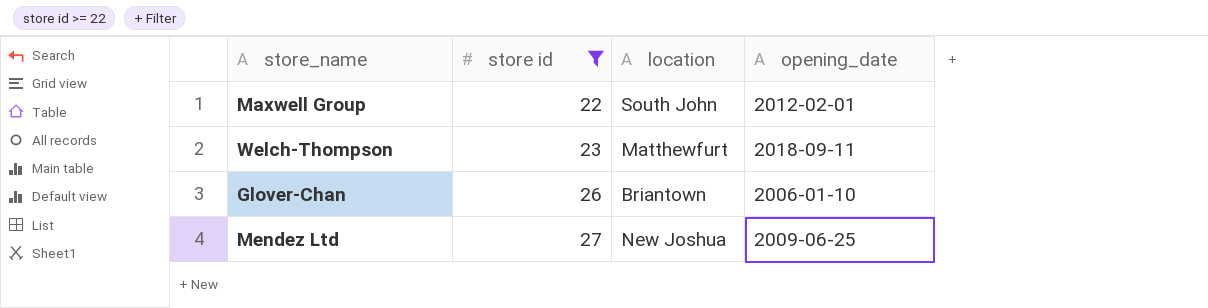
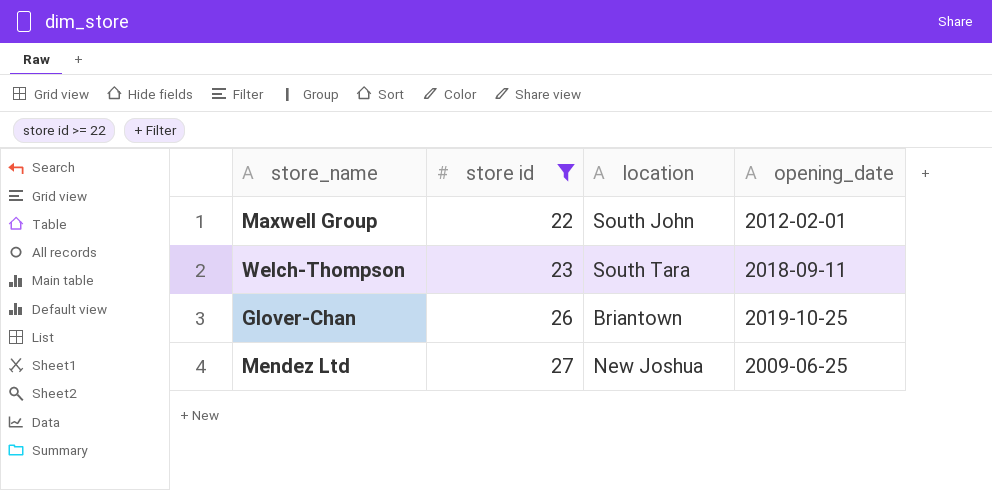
Welch-Thompson | location: Matthewfurt -> South Tara
Glover-Chan | opening_date: 2006-01-10 -> 2019-10-25

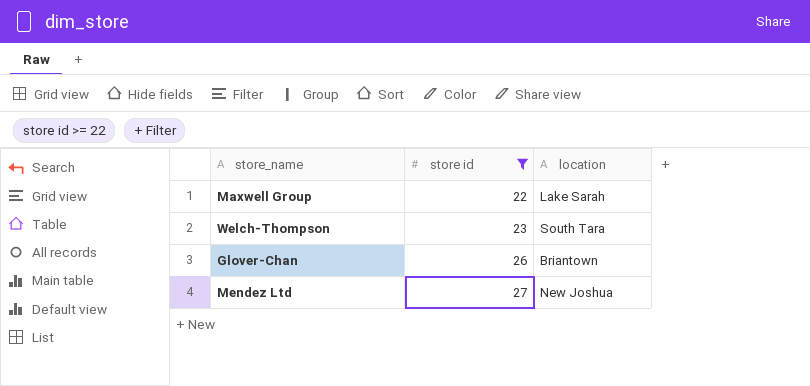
column opening_date | position: 4 -> none
Maxwell Group | location: South John -> Lake Sarah

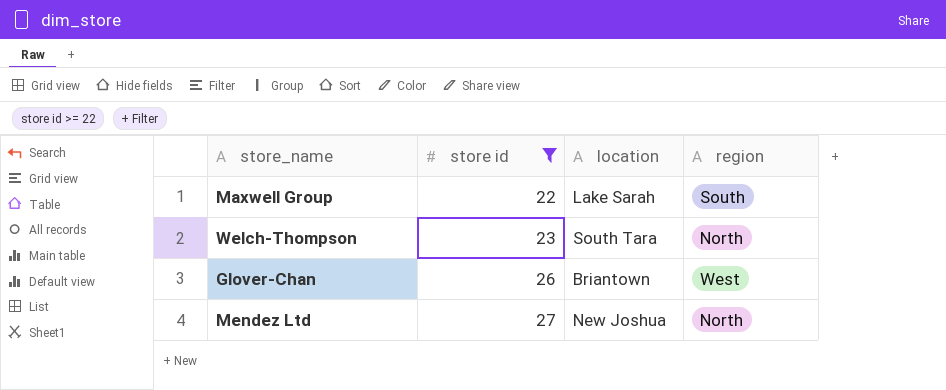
column region | position: none -> 4

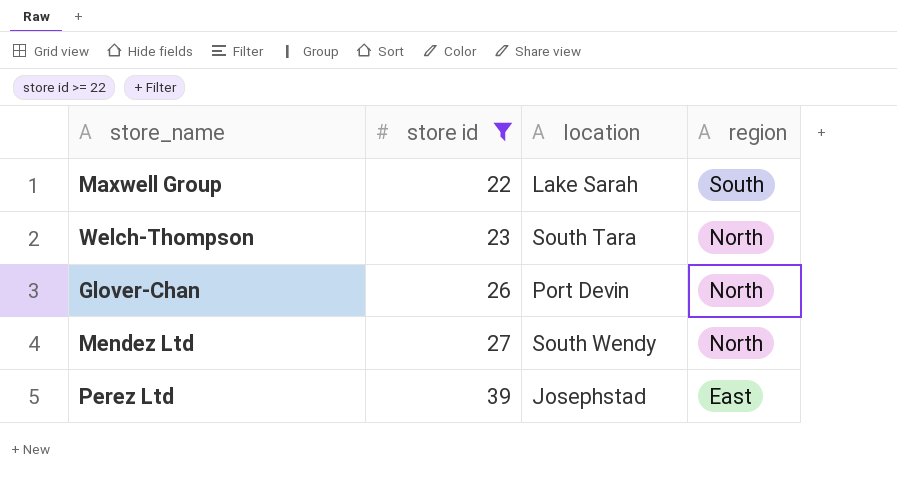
Glover-Chan | location: Briantown -> Port Devin
Glover-Chan | region: West -> North
Mendez Ltd | location: New Joshua -> South Wendy
row Perez Ltd: none -> 39 | Josephstad | East

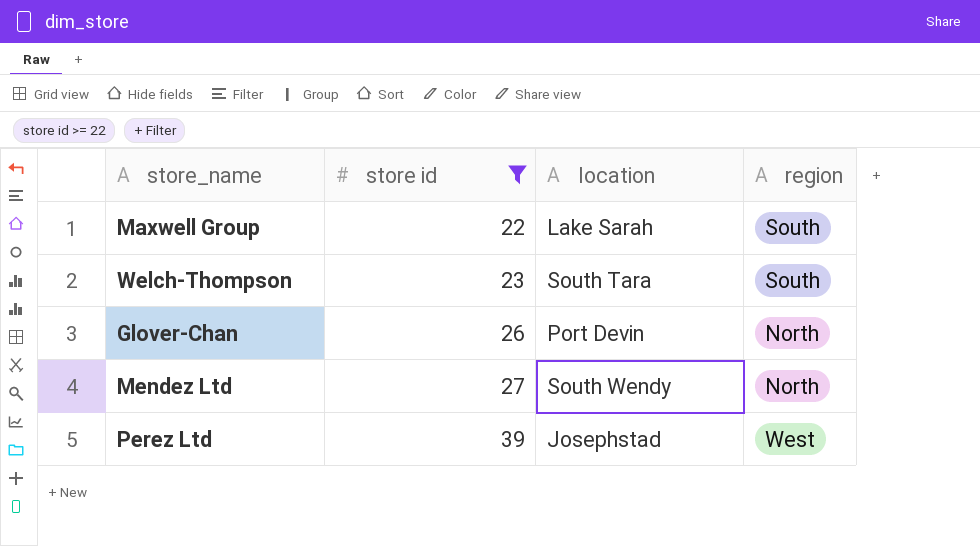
Welch-Thompson | region: North -> South
Perez Ltd | region: East -> West

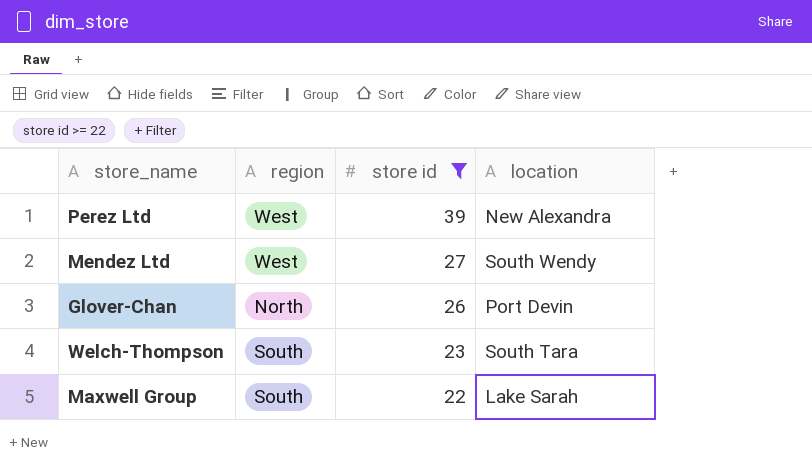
row order: store id ascending -> store id descending
column region | position: 4 -> 2
Perez Ltd | location: Josephstad -> New Alexandra
Mendez Ltd | region: North -> West

